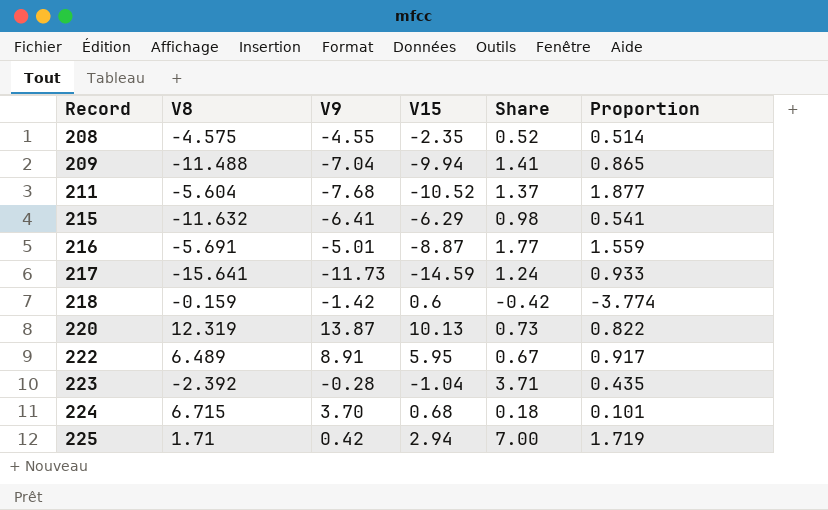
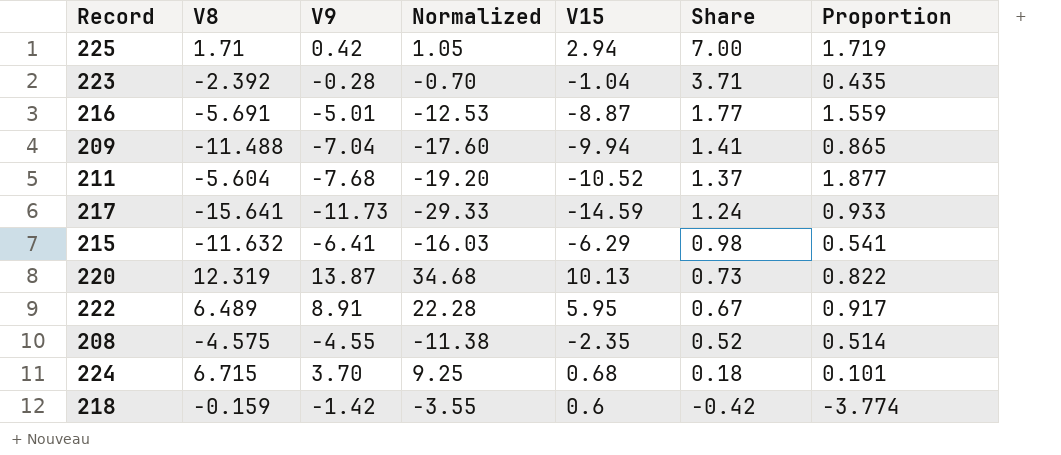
row order: Record ascending -> Share descending
column Normalized | formula: none -> [V9] * 2.5

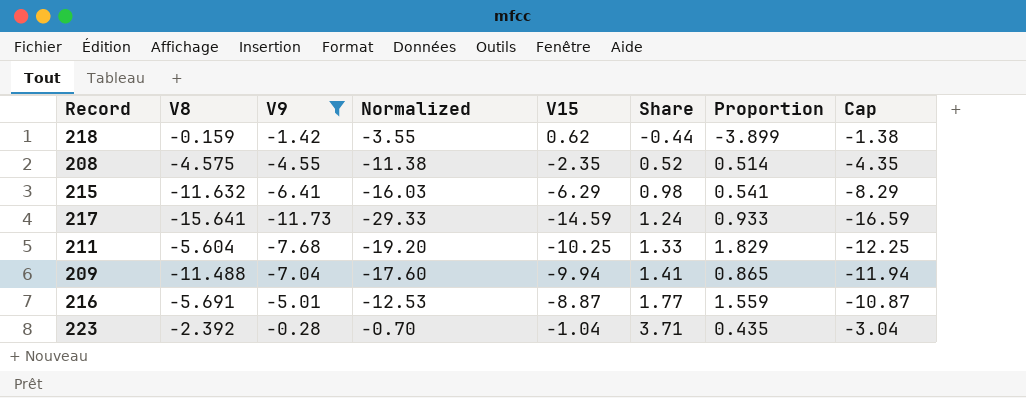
filter: none -> V9 <= -0.28
row order: Share descending -> Share ascending
column Cap | formula: none -> [V15] - 2
218 | V15: 0.6 -> 0.62
218 | Share: -0.42 -> -0.44
218 | Proportion: -3.774 -> -3.899
211 | V15: -10.52 -> -10.25
211 | Share: 1.37 -> 1.33
211 | Proportion: 1.877 -> 1.829

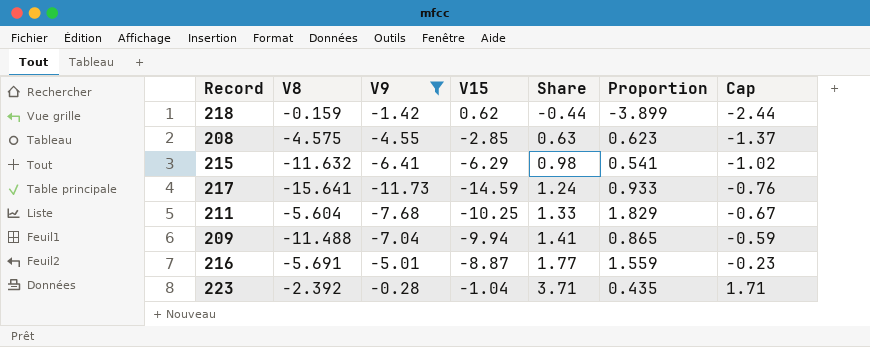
column Normalized | formula: [V9] * 2.5 -> none
column Cap | formula: [V15] - 2 -> [Share] - 2
208 | V15: -2.35 -> -2.85
208 | Share: 0.52 -> 0.63
208 | Proportion: 0.514 -> 0.623

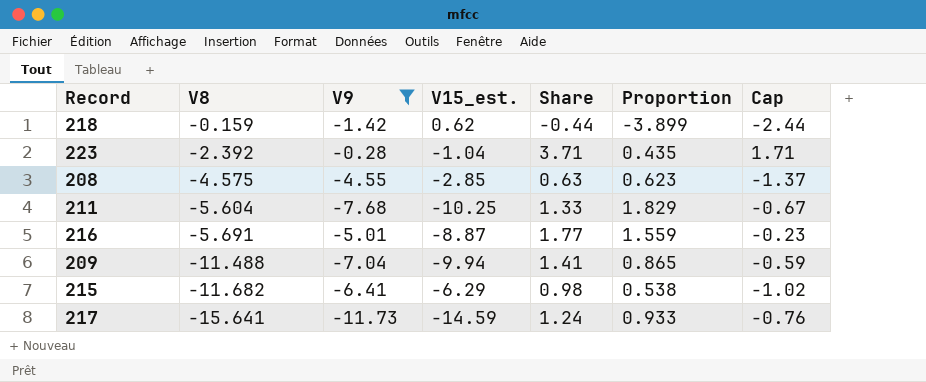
row order: Share ascending -> V8 descending
column name: V15 -> V15_est.
215 | V8: -11.632 -> -11.682
215 | Proportion: 0.541 -> 0.538

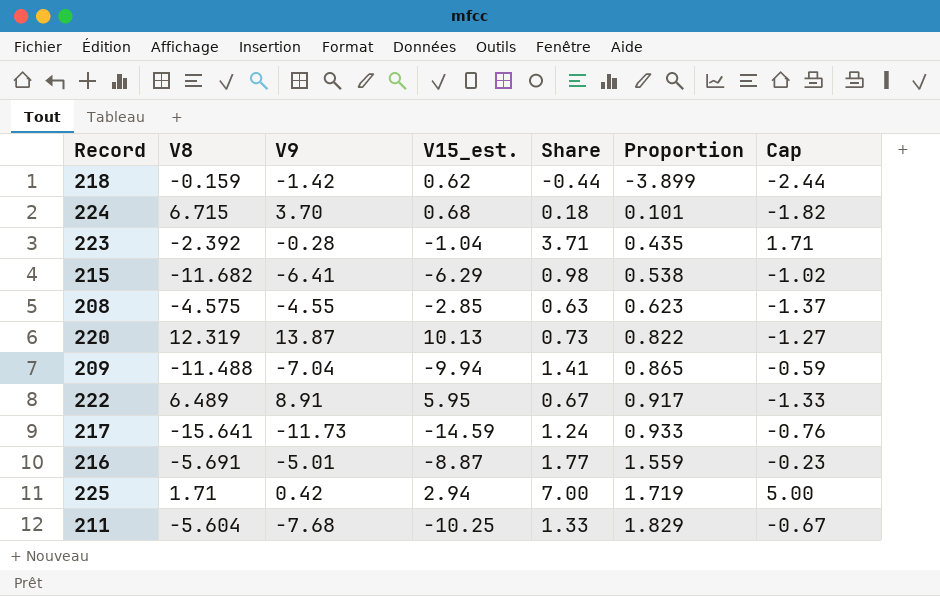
filter: V9 <= -0.28 -> none
row order: V8 descending -> Proportion ascending

